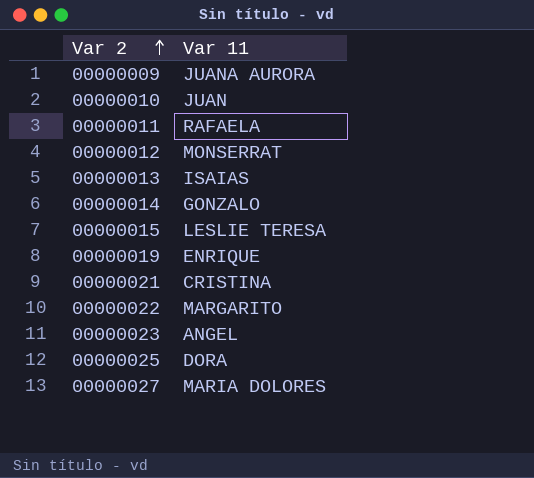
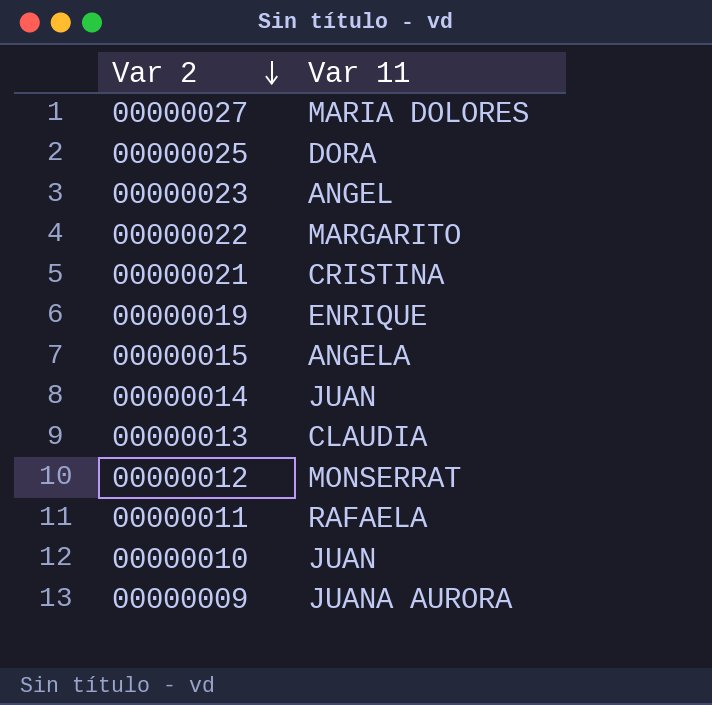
row order: Var 2 ascending -> Var 2 descending
00000015 | Var 11: LESLIE TERESA -> ANGELA
00000014 | Var 11: GONZALO -> JUAN
00000013 | Var 11: ISAIAS -> CLAUDIA

